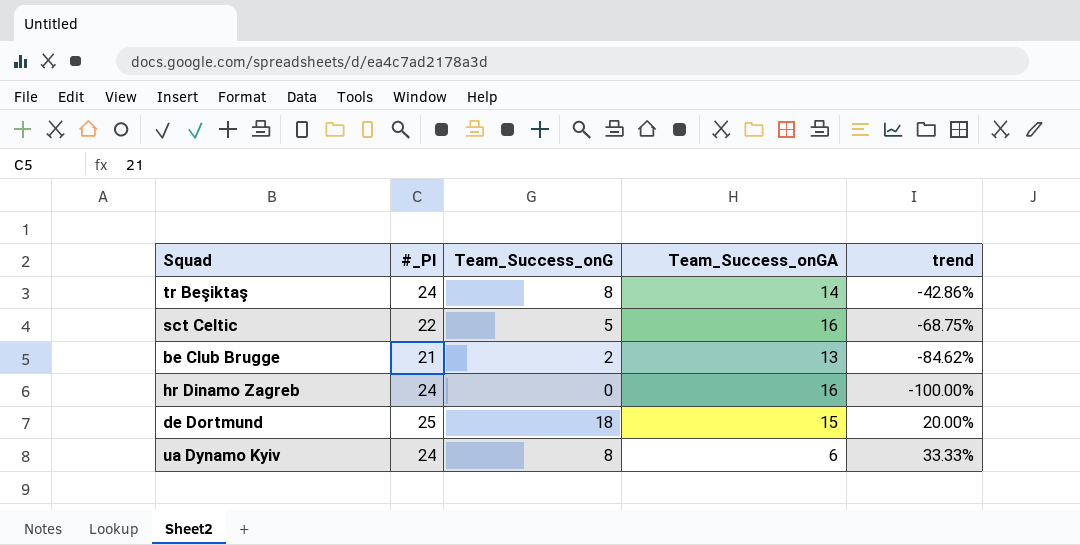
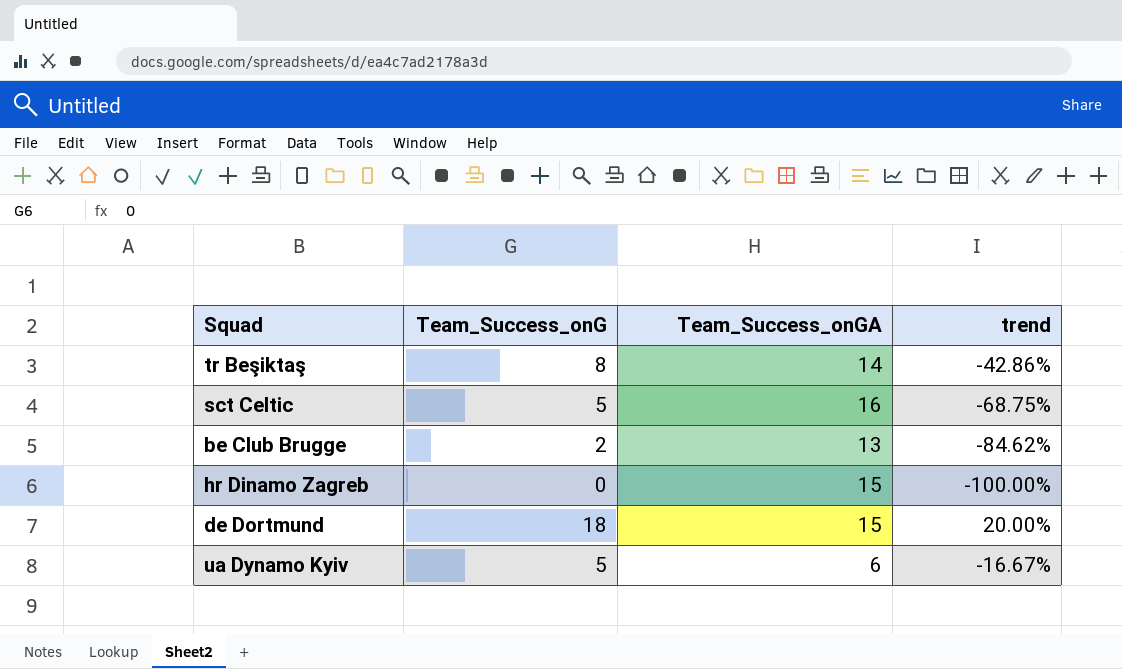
column #_Pl | position: 2 -> none
hr Dinamo Zagreb | Team_Success_onGA: 16 -> 15
ua Dynamo Kyiv | Team_Success_onG: 8 -> 5
ua Dynamo Kyiv | trend: 33.33% -> -16.67%

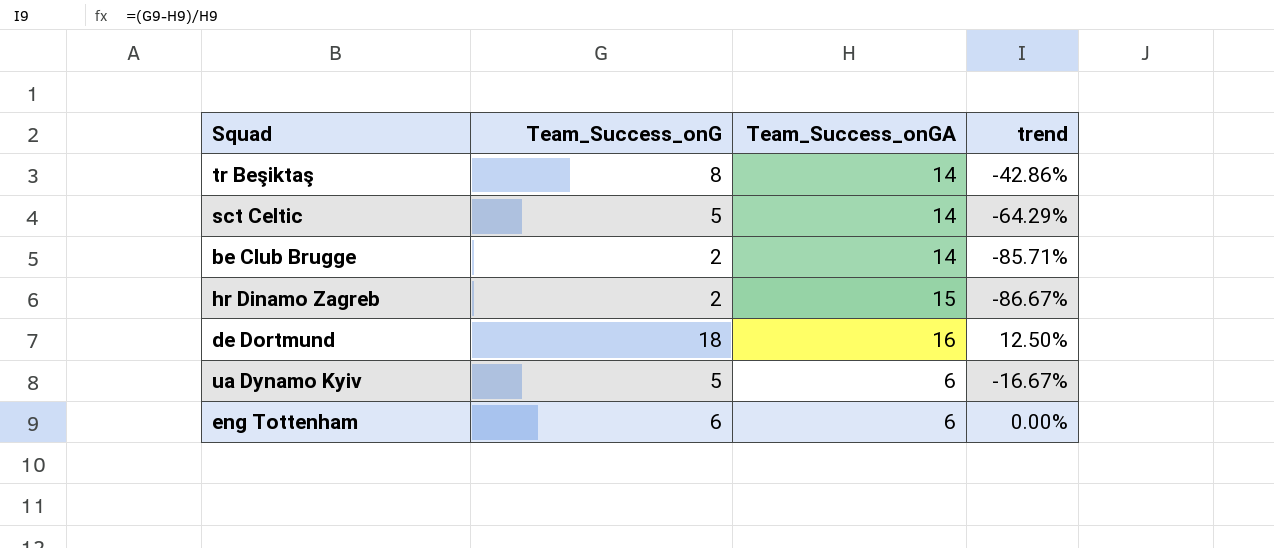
sct Celtic | Team_Success_onGA: 16 -> 14
sct Celtic | trend: -68.75% -> -64.29%
be Club Brugge | Team_Success_onGA: 13 -> 14
be Club Brugge | trend: -84.62% -> -85.71%
hr Dinamo Zagreb | Team_Success_onG: 0 -> 2
hr Dinamo Zagreb | trend: -100.00% -> -86.67%
de Dortmund | Team_Success_onGA: 15 -> 16
de Dortmund | trend: 20.00% -> 12.50%
row eng Tottenham: none -> 6 | 6 | 0.00%

